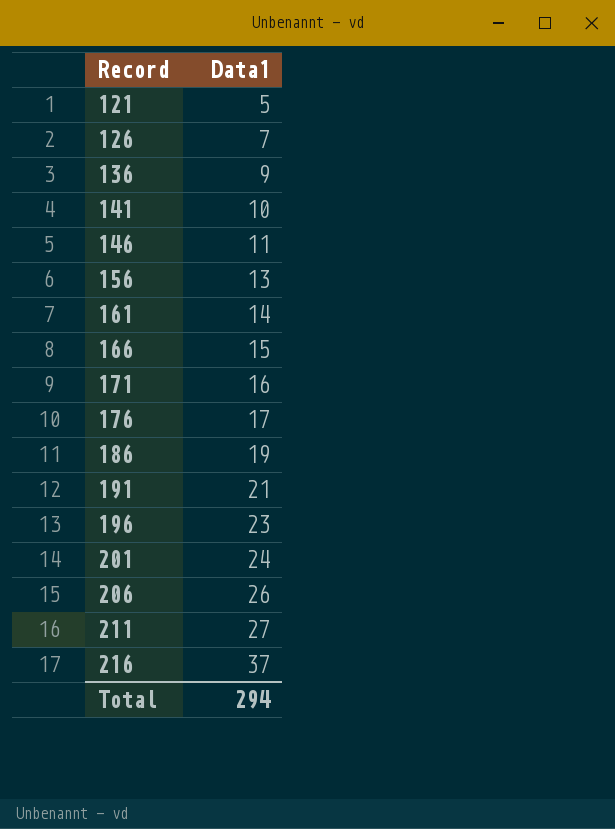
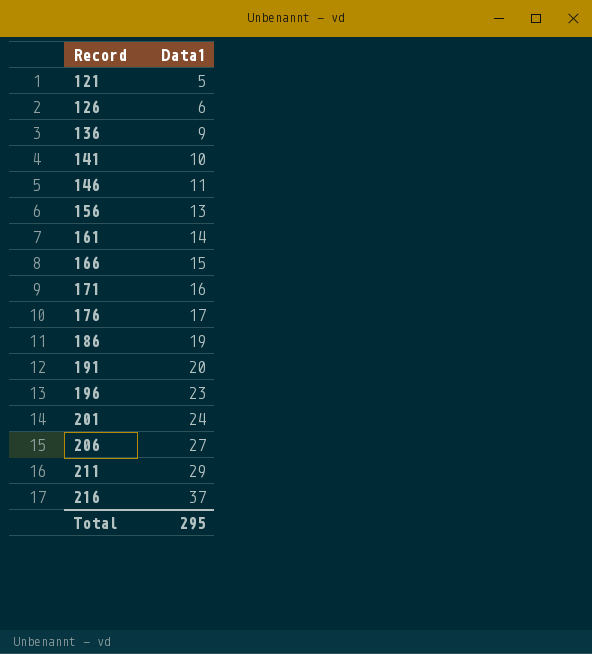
126 | Data1: 7 -> 6
191 | Data1: 21 -> 20
206 | Data1: 26 -> 27
211 | Data1: 27 -> 29
Total | Data1: 294 -> 295

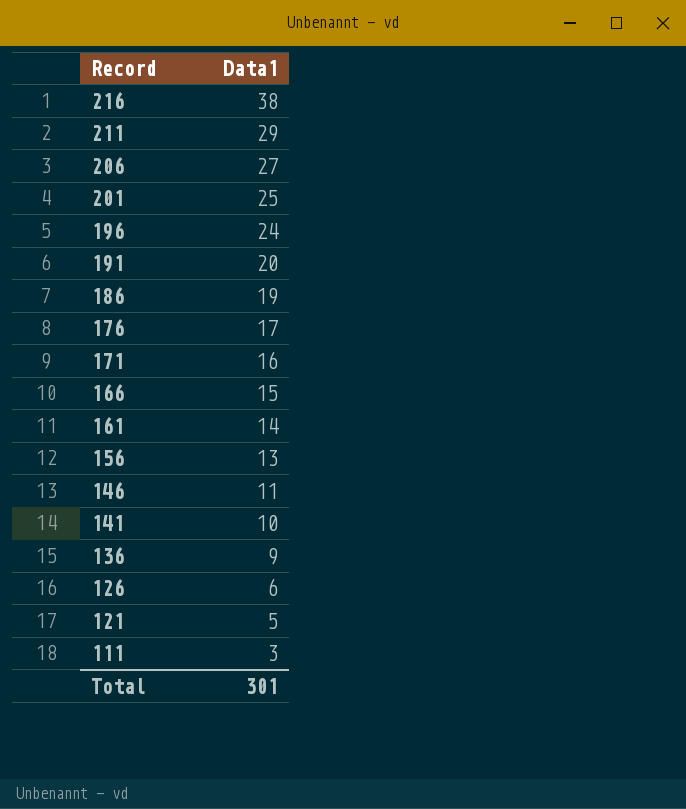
row order: Record ascending -> Record descending
216 | Data1: 37 -> 38
201 | Data1: 24 -> 25
196 | Data1: 23 -> 24
row 111: none -> 3
Total | Data1: 295 -> 301

